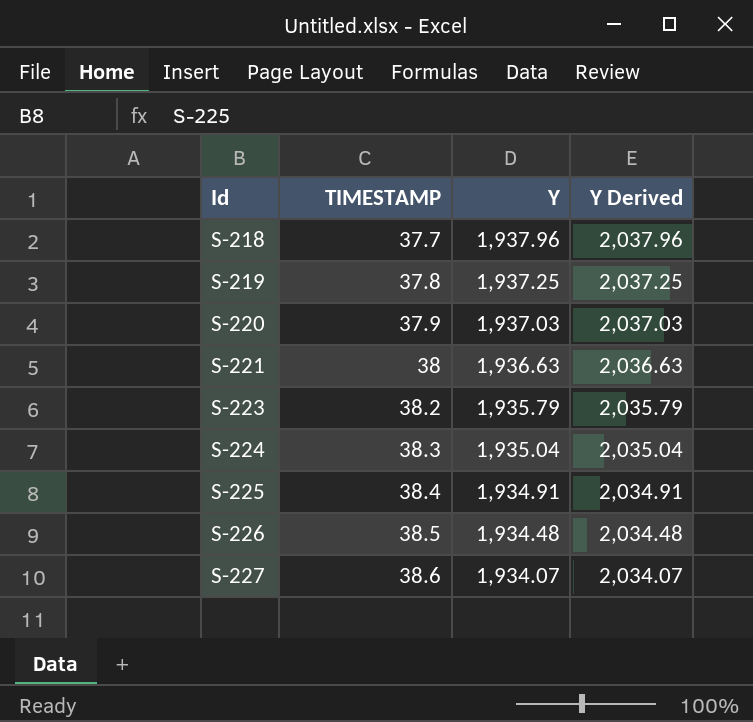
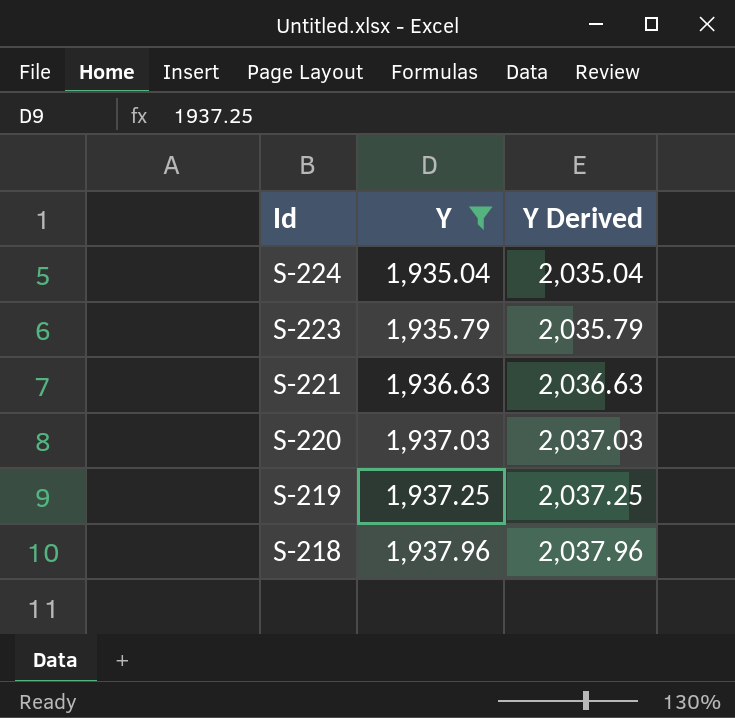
filter: none -> Y >= 1,935.04
row order: Id ascending -> Id descending
column TIMESTAMP | position: 2 -> none

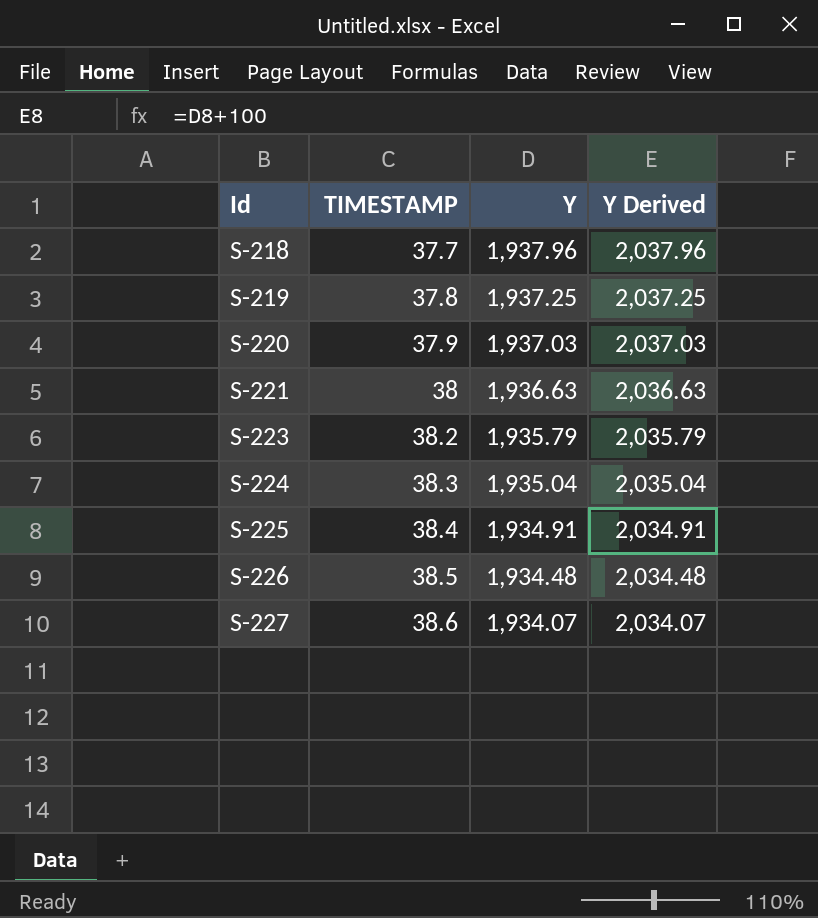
filter: Y >= 1,935.04 -> none
row order: Id descending -> Id ascending
column TIMESTAMP | position: none -> 2

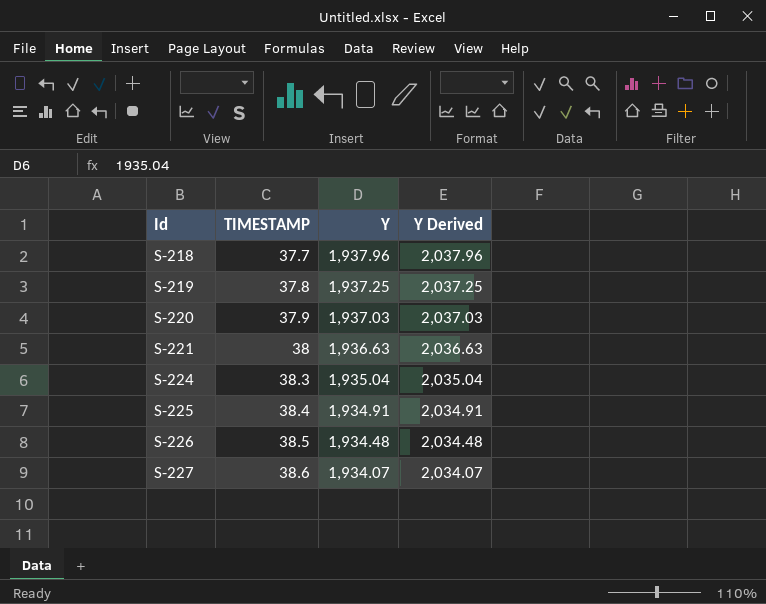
row S-223: 38.2 | 1,935.79 | 2,035.79 -> none

